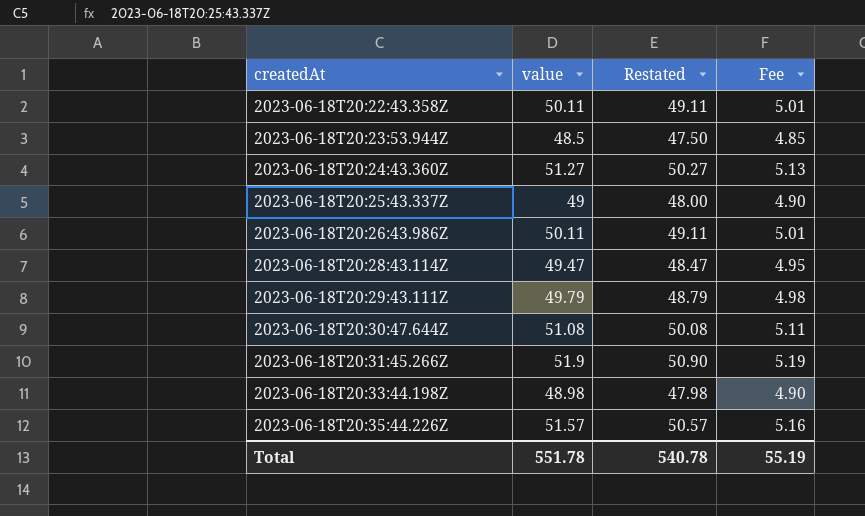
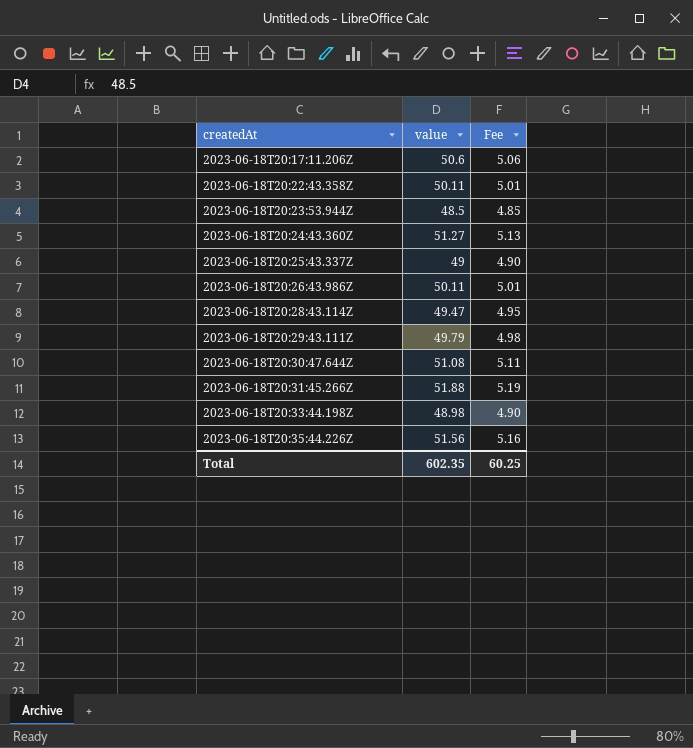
column Restated | formula: [value] - 1 -> none
row 2023-06-18T20:17:11.206Z: none -> 50.6 | 5.06
2023-06-18T20:31:45.266Z | value: 51.9 -> 51.88
2023-06-18T20:35:44.226Z | value: 51.57 -> 51.56
Total | value: 551.78 -> 602.35
Total | Fee: 55.19 -> 60.25

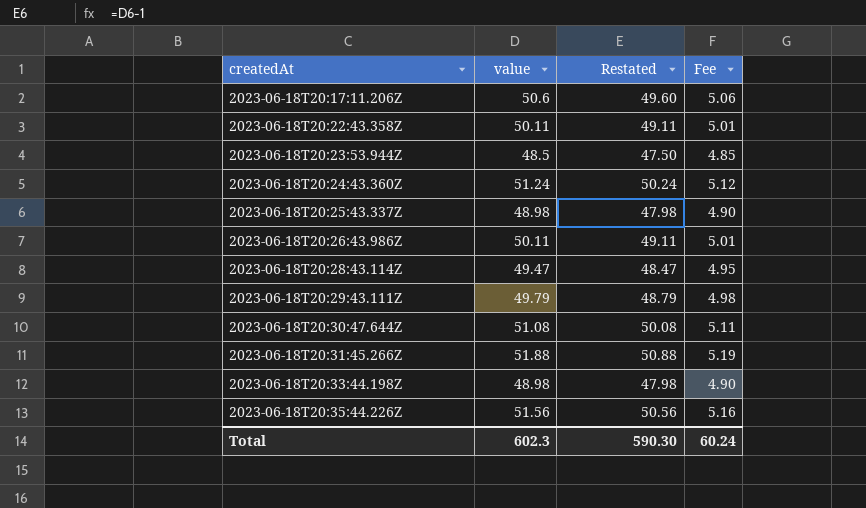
column Restated | formula: none -> [value] - 1
2023-06-18T20:24:43.360Z | value: 51.27 -> 51.24
2023-06-18T20:24:43.360Z | Fee: 5.13 -> 5.12
2023-06-18T20:25:43.337Z | value: 49 -> 48.98
Total | value: 602.35 -> 602.3
Total | Fee: 60.25 -> 60.24

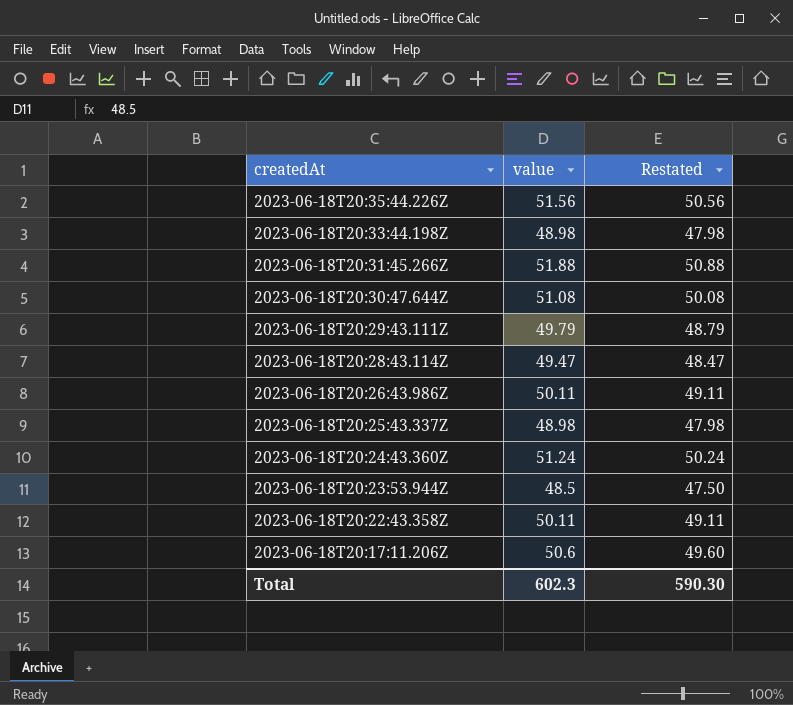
row order: createdAt ascending -> createdAt descending
column Fee | formula: [value] * 0.1 -> none

